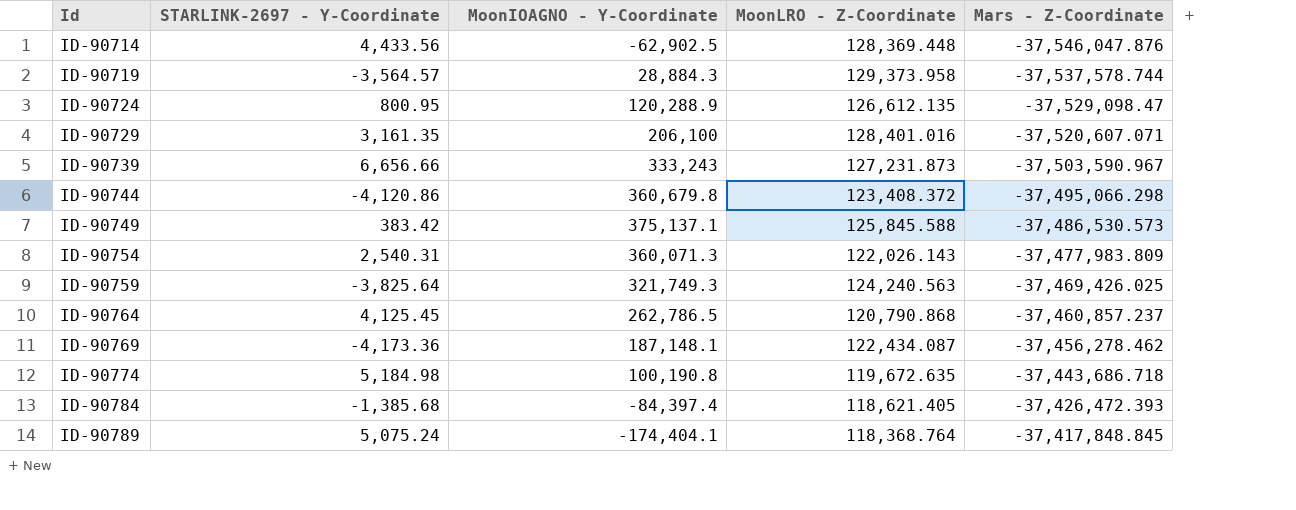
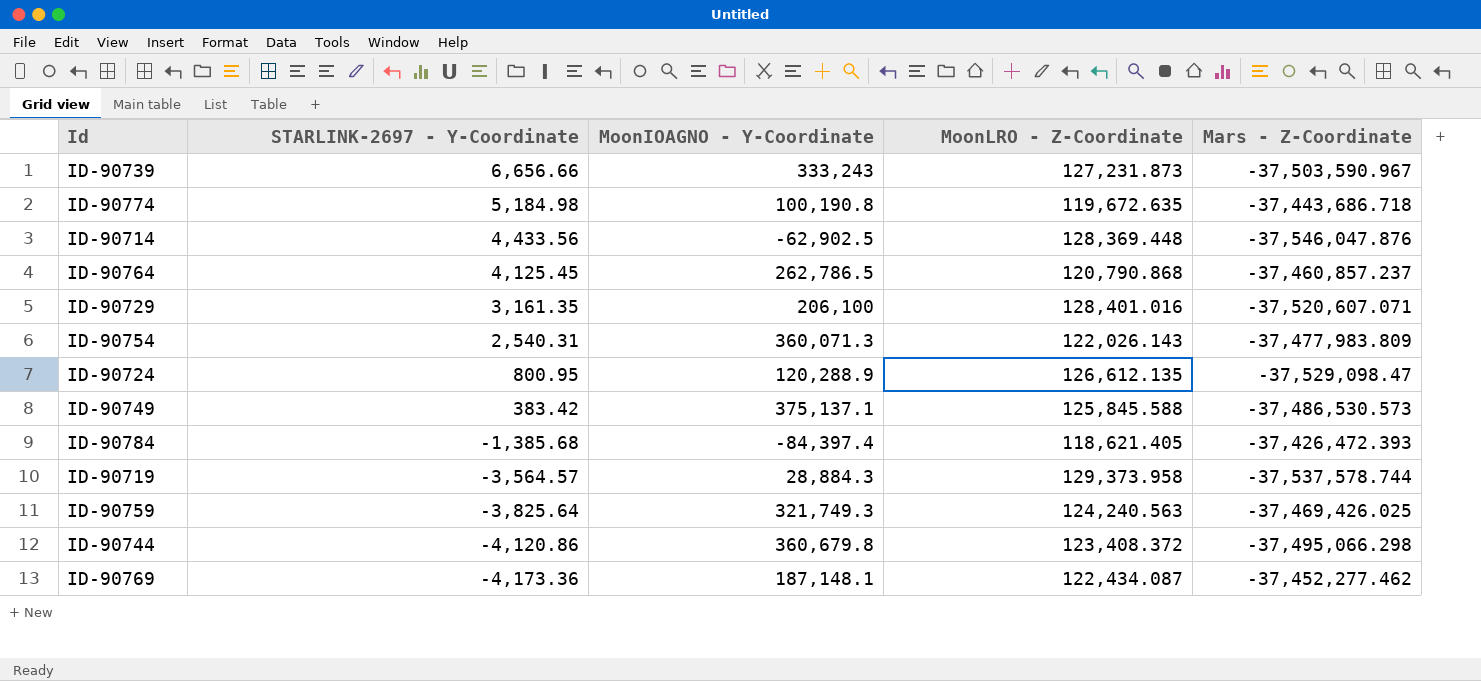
row order: Id ascending -> STARLINK-2697 - Y-Coordinate descending
row ID-90789: 5,075.24 | -174,404.1 | 118,368.764 | -37,417,848.845 -> none
ID-90769 | Mars - Z-Coordinate: -37,456,278.462 -> -37,452,277.462

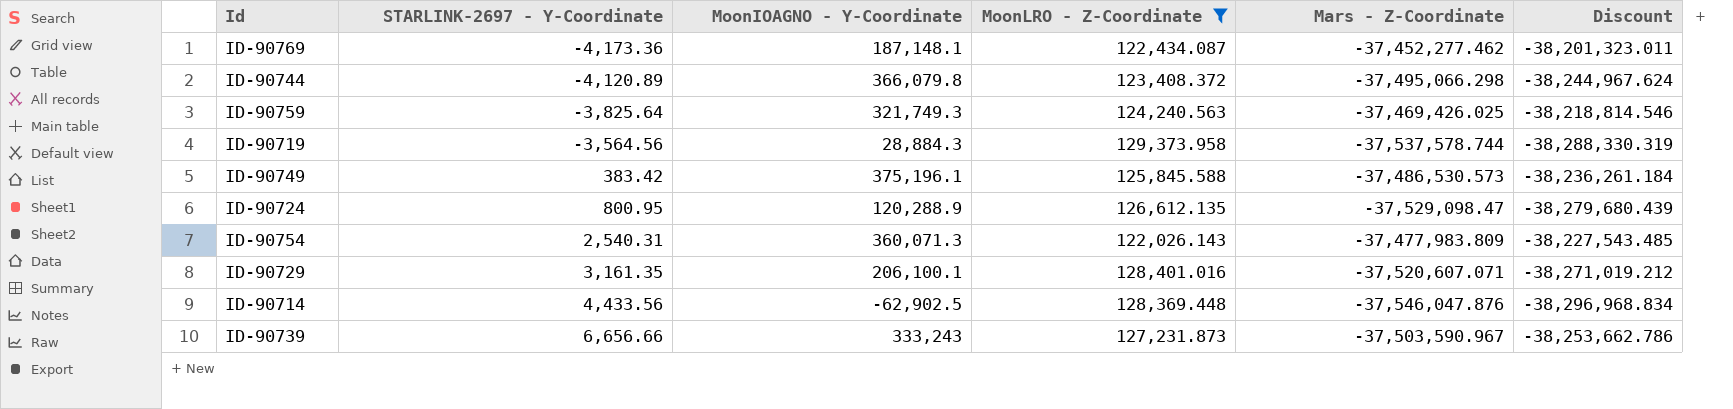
filter: none -> MoonLRO - Z-Coordinate >= 122,026.143
row order: STARLINK-2697 - Y-Coordinate descending -> STARLINK-2697 - Y-Coordinate ascending
column Discount | formula: none -> [Mars - Z-Coordinate] * 1.02
ID-90744 | STARLINK-2697 - Y-Coordinate: -4,120.86 -> -4,120.89
ID-90744 | MoonIOAGNO - Y-Coordinate: 360,679.8 -> 366,079.8
ID-90719 | STARLINK-2697 - Y-Coordinate: -3,564.57 -> -3,564.56
ID-90749 | MoonIOAGNO - Y-Coordinate: 375,137.1 -> 375,196.1
ID-90729 | MoonIOAGNO - Y-Coordinate: 206,100 -> 206,100.1

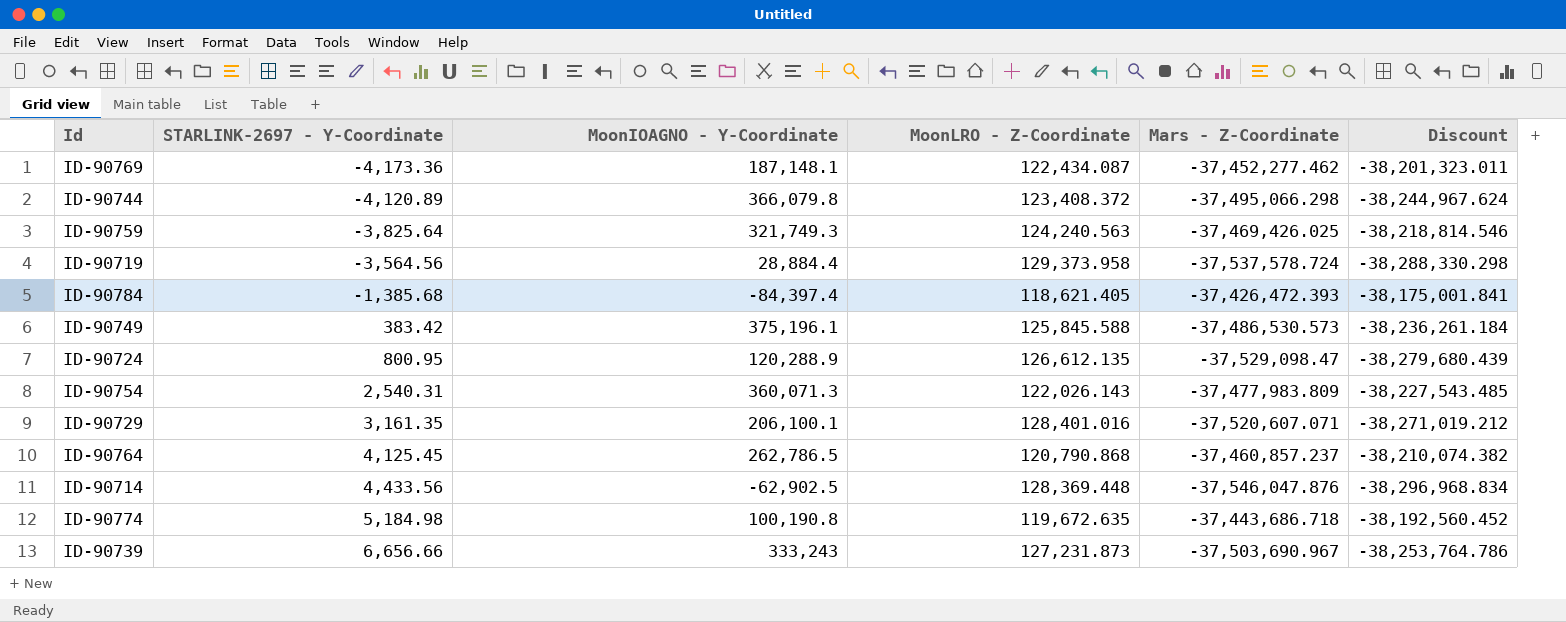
filter: MoonLRO - Z-Coordinate >= 122,026.143 -> none
ID-90719 | MoonIOAGNO - Y-Coordinate: 28,884.3 -> 28,884.4
ID-90719 | Mars - Z-Coordinate: -37,537,578.744 -> -37,537,578.724
ID-90719 | Discount: -38,288,330.319 -> -38,288,330.298
ID-90739 | Mars - Z-Coordinate: -37,503,590.967 -> -37,503,690.967
ID-90739 | Discount: -38,253,662.786 -> -38,253,764.786

